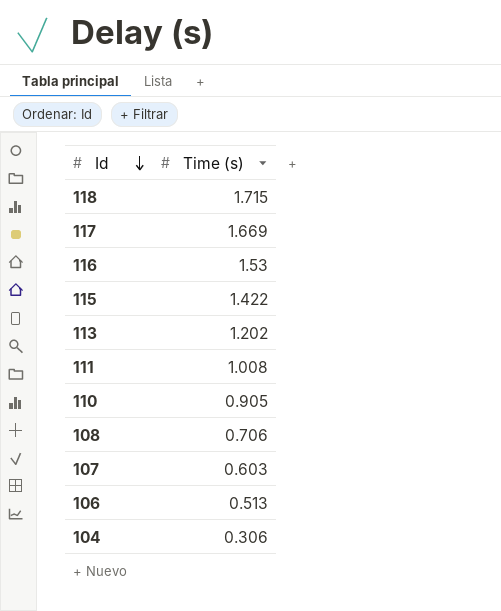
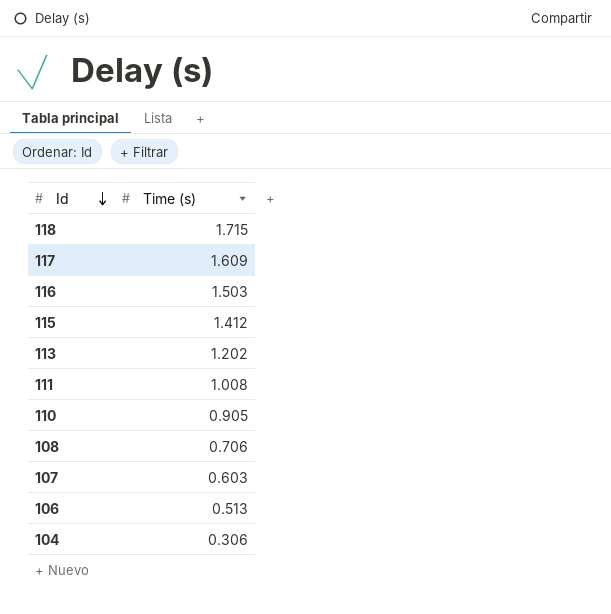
117 | Time (s): 1.669 -> 1.609
116 | Time (s): 1.53 -> 1.503
115 | Time (s): 1.422 -> 1.412

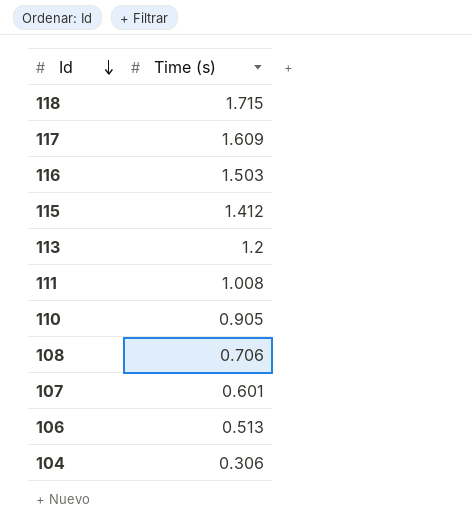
113 | Time (s): 1.202 -> 1.2
107 | Time (s): 0.603 -> 0.601

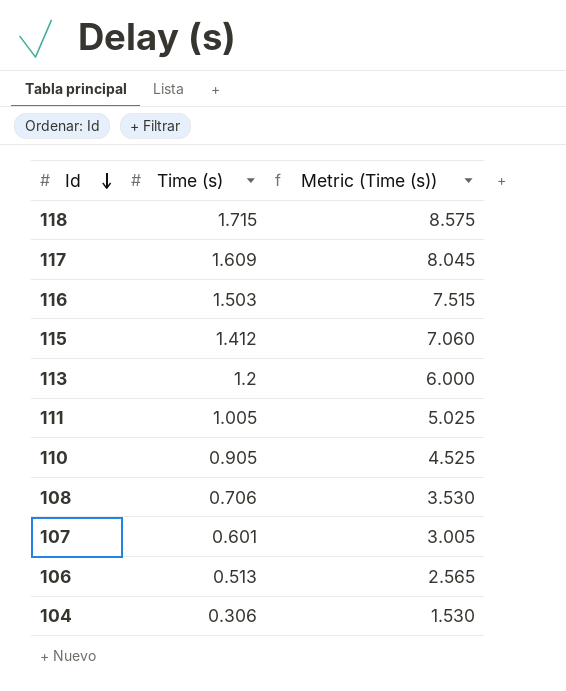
column Metric (Time (s)) | formula: none -> [Time (s)] * 5
111 | Time (s): 1.008 -> 1.005

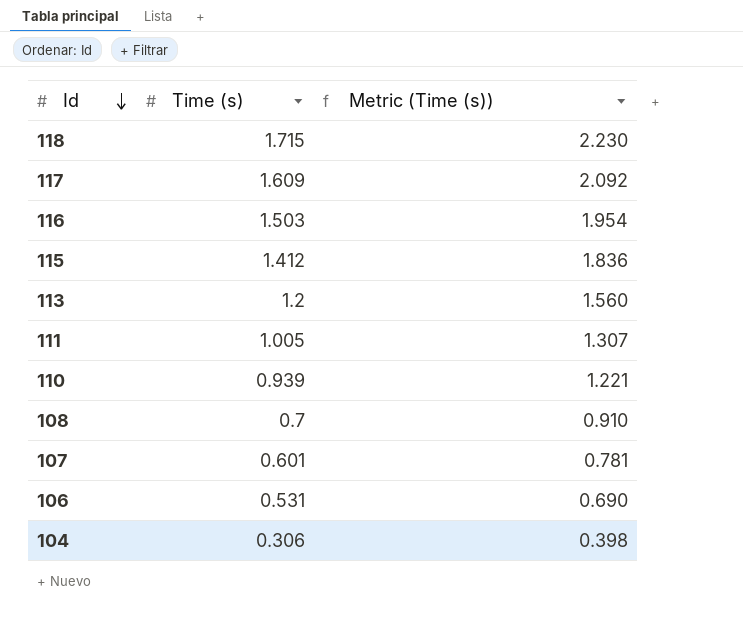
column Metric (Time (s)) | formula: [Time (s)] * 5 -> [Time (s)] * 1.3
110 | Time (s): 0.905 -> 0.939
108 | Time (s): 0.706 -> 0.7
106 | Time (s): 0.513 -> 0.531

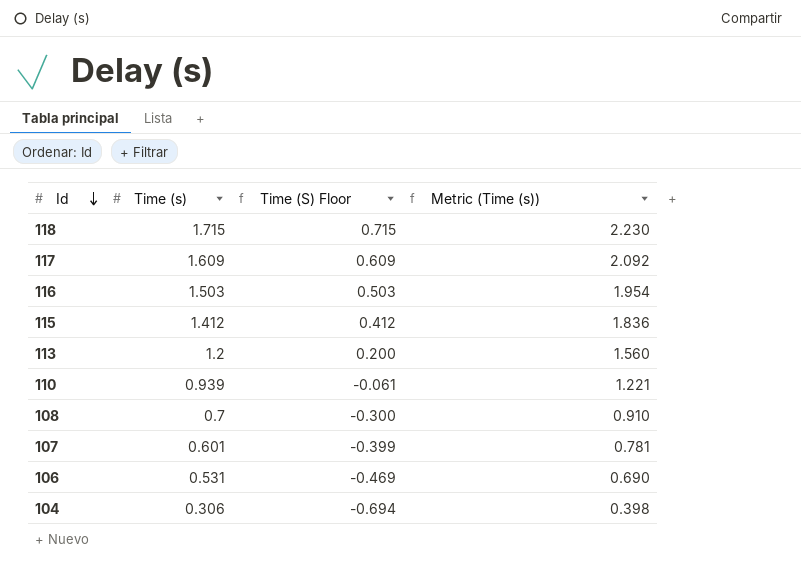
column Time (S) Floor | formula: none -> [Time (s)] - 1
row 111: 1.005 | 1.307 -> none

